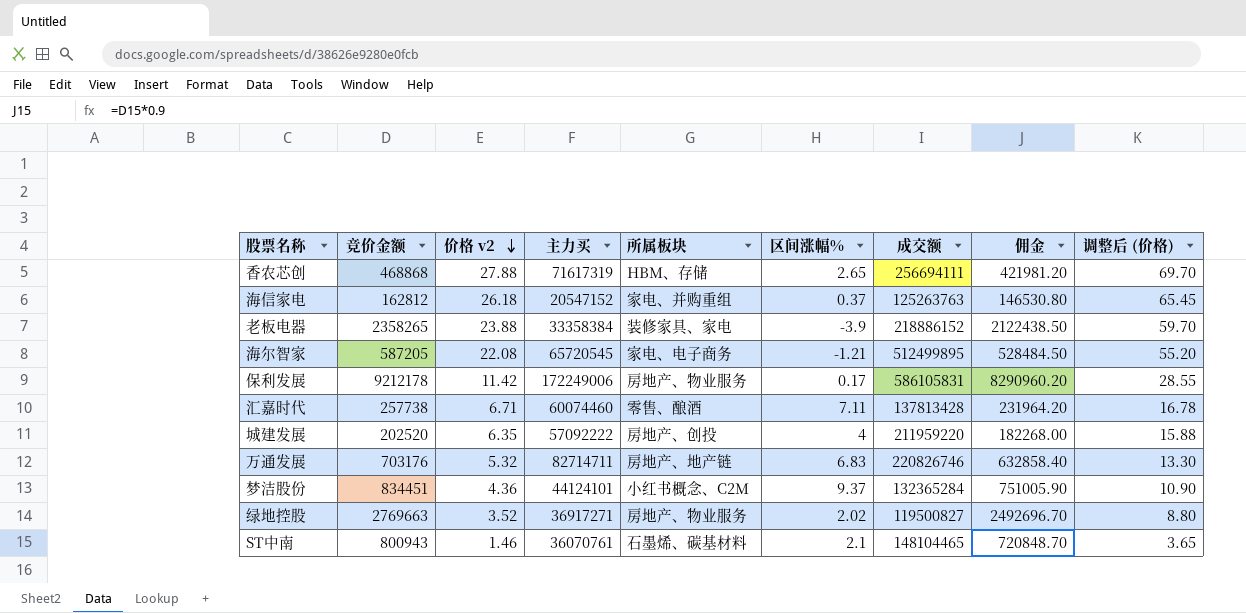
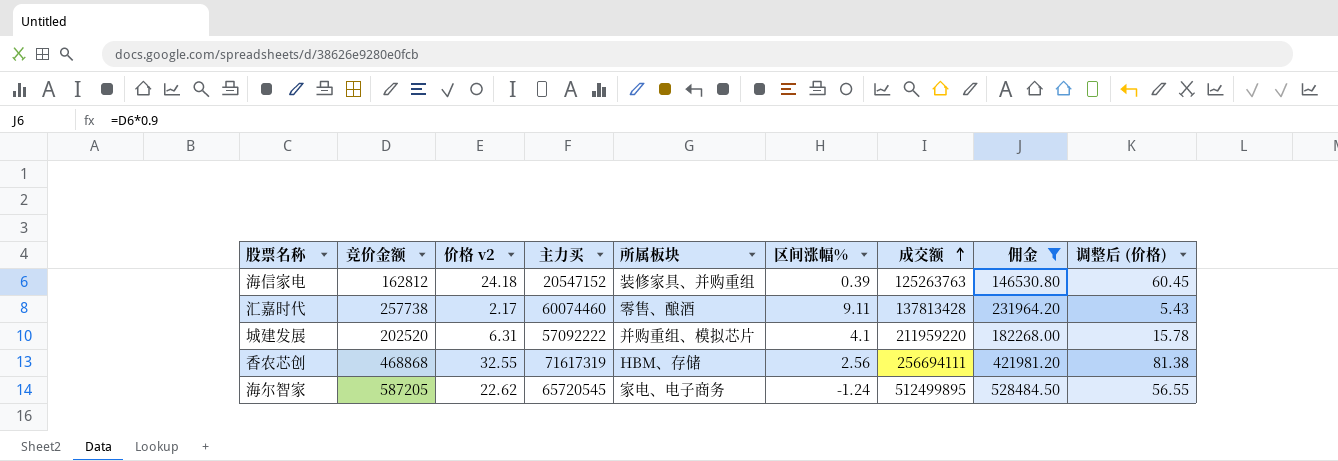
filter: none -> 佣金 <= 528484.50
row order: 价格 v2 descending -> 成交额 ascending
海信家电 | 价格 v2: 26.18 -> 24.18
海信家电 | 所属板块: 家电、并购重组 -> 装修家具、并购重组
海信家电 | 区间涨幅%: 0.37 -> 0.39
海信家电 | 调整后 (价格): 65.45 -> 60.45
汇嘉时代 | 价格 v2: 6.71 -> 2.17
汇嘉时代 | 区间涨幅%: 7.11 -> 9.11
汇嘉时代 | 调整后 (价格): 16.78 -> 5.43
城建发展 | 价格 v2: 6.35 -> 6.31
城建发展 | 所属板块: 房地产、创投 -> 并购重组、模拟芯片
城建发展 | 区间涨幅%: 4 -> 4.1
城建发展 | 调整后 (价格): 15.88 -> 15.78
香农芯创 | 价格 v2: 27.88 -> 32.55
香农芯创 | 区间涨幅%: 2.65 -> 2.56
香农芯创 | 调整后 (价格): 69.70 -> 81.38
海尔智家 | 价格 v2: 22.08 -> 22.62
海尔智家 | 区间涨幅%: -1.21 -> -1.24
海尔智家 | 调整后 (价格): 55.20 -> 56.55

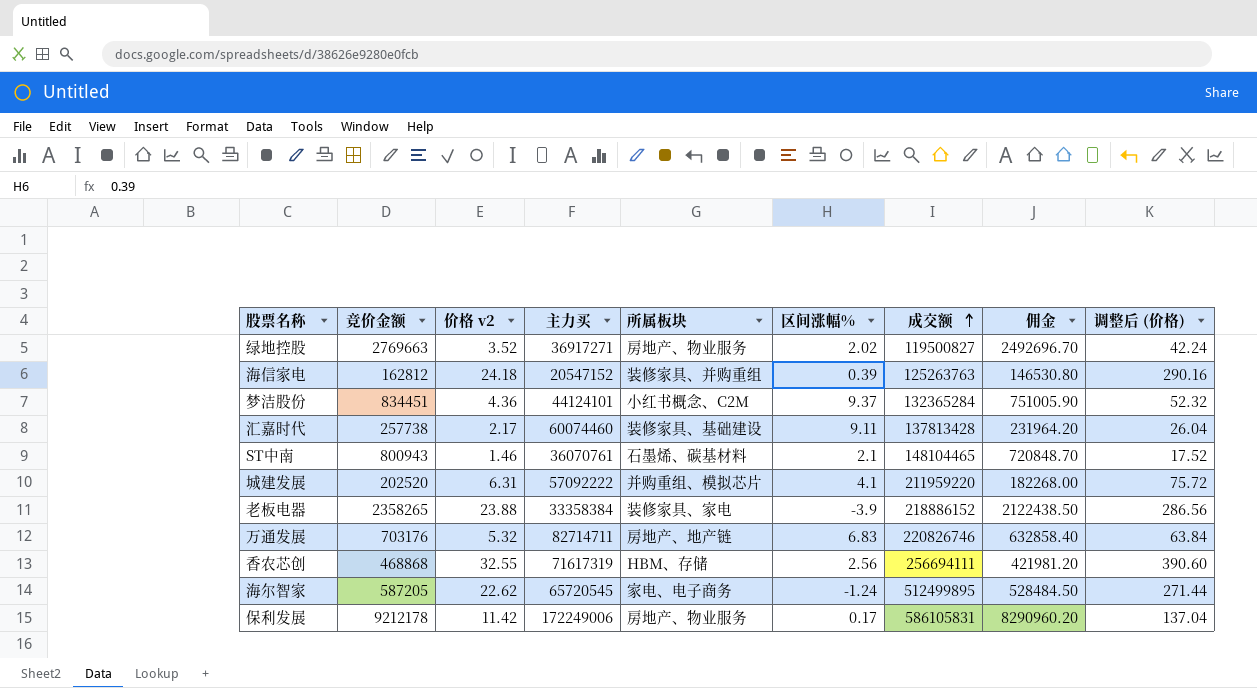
filter: 佣金 <= 528484.50 -> none
column 调整后 (价格) | formula: [价格 v2] * 2.5 -> [价格 v2] * 12
汇嘉时代 | 所属板块: 零售、酿酒 -> 装修家具、基础建设

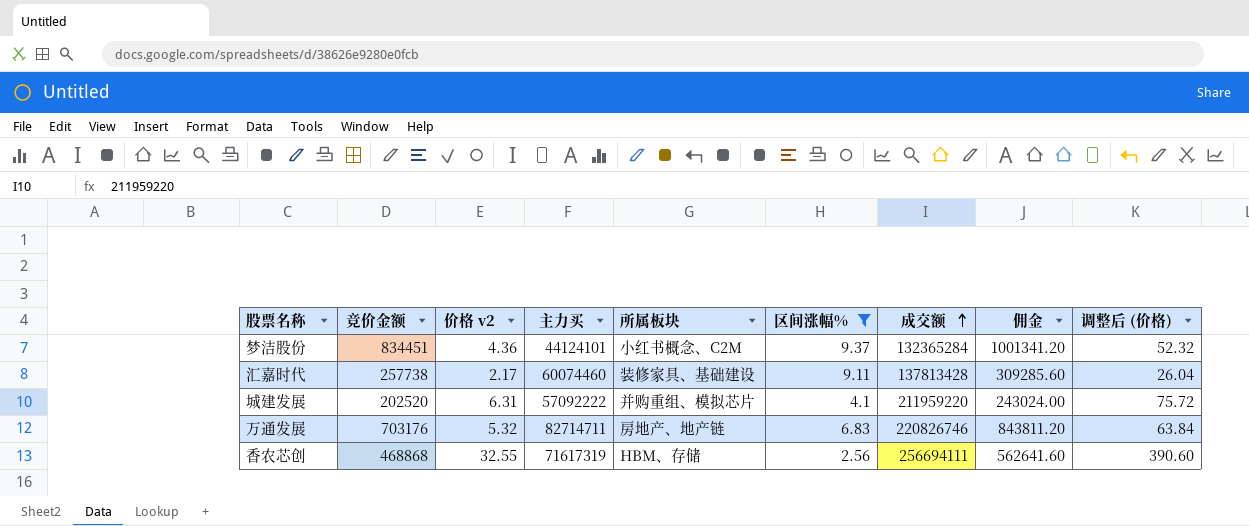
filter: none -> 区间涨幅% >= 2.56
column 佣金 | formula: [竞价金额] * 0.9 -> [竞价金额] * 1.2

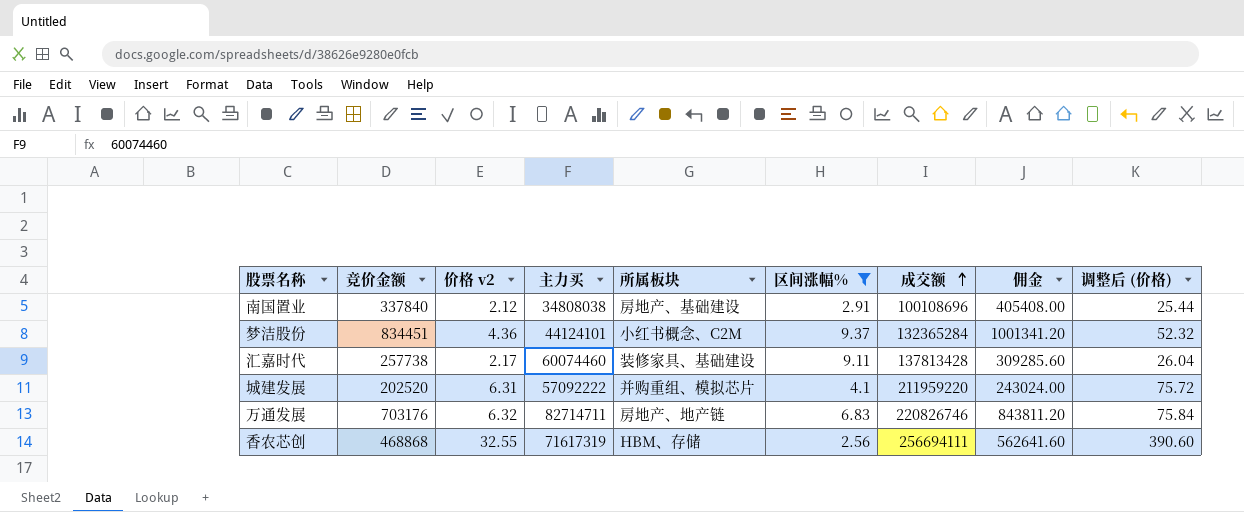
row 南国置业: none -> 337840 | 2.12 | 34808038 | 房地产、基础建设 | 2.91 | 100108696 | 405408.00 | 25.44
万通发展 | 价格 v2: 5.32 -> 6.32
万通发展 | 调整后 (价格): 63.84 -> 75.84

